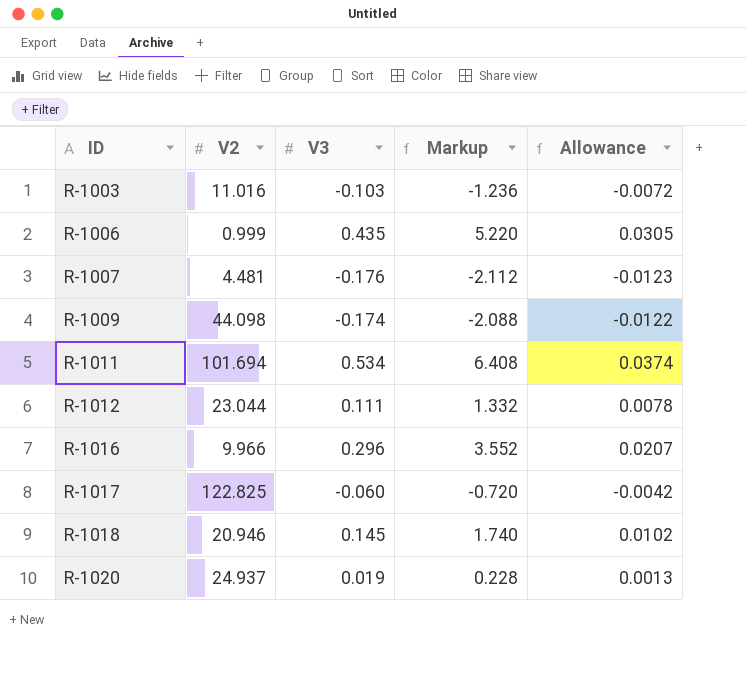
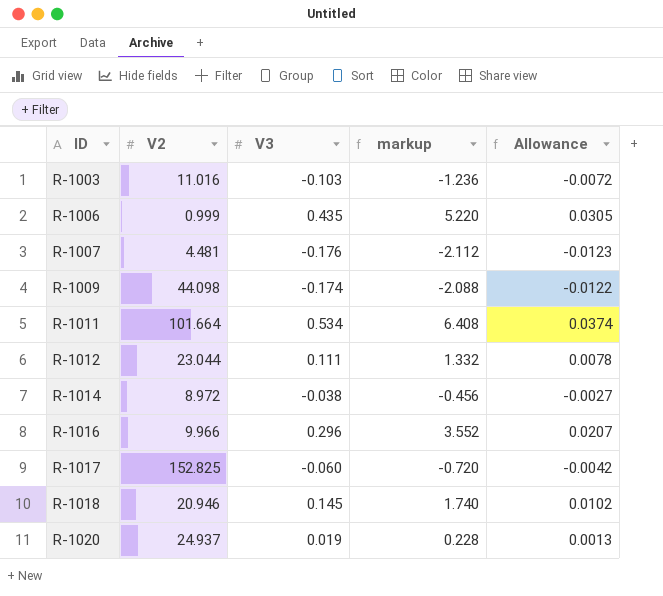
column name: Markup -> markup
R-1011 | V2: 101.694 -> 101.664
row R-1014: none -> 8.972 | -0.038 | -0.456 | -0.0027
R-1017 | V2: 122.825 -> 152.825

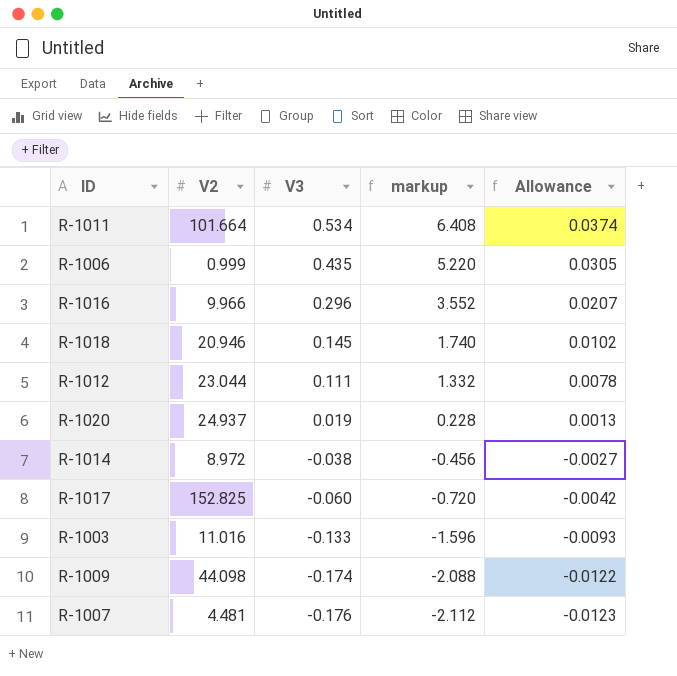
row order: ID ascending -> V3 descending
R-1003 | V3: -0.103 -> -0.133
R-1003 | markup: -1.236 -> -1.596
R-1003 | Allowance: -0.0072 -> -0.0093

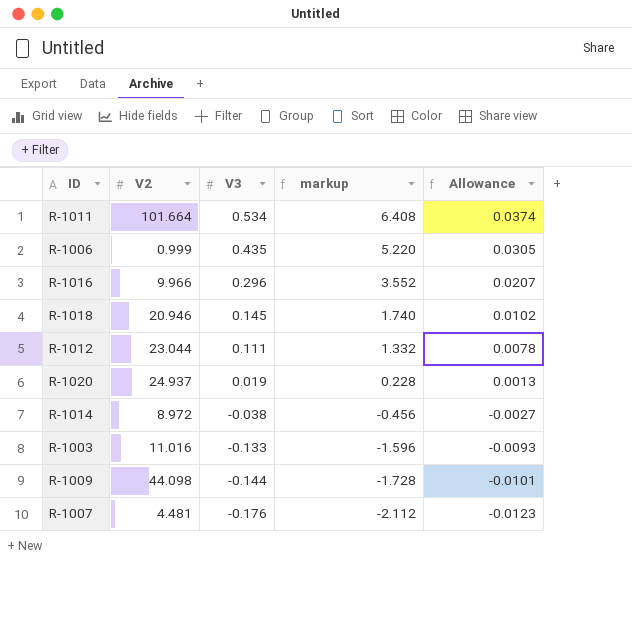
row R-1017: 152.825 | -0.060 | -0.720 | -0.0042 -> none
R-1009 | V3: -0.174 -> -0.144
R-1009 | markup: -2.088 -> -1.728
R-1009 | Allowance: -0.0122 -> -0.0101

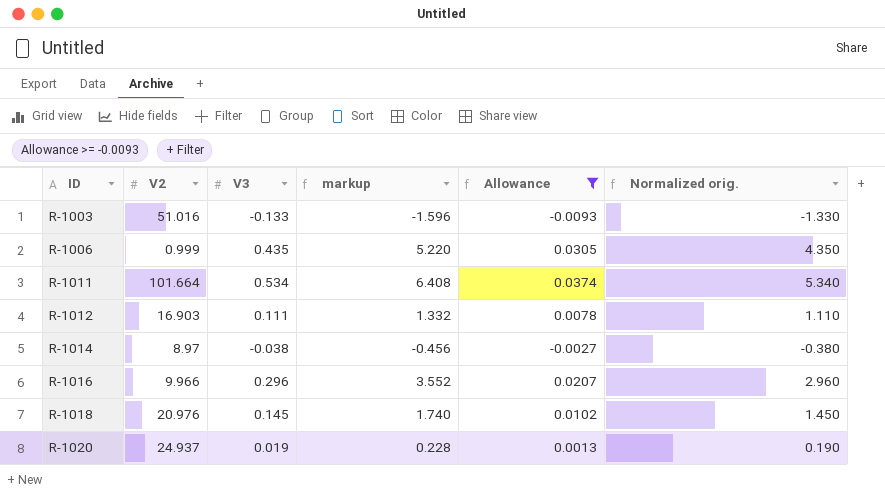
filter: none -> Allowance >= -0.0093
row order: V3 descending -> ID ascending
column Normalized orig. | formula: none -> [V3] * 10
R-1003 | V2: 11.016 -> 51.016
R-1012 | V2: 23.044 -> 16.903
R-1014 | V2: 8.972 -> 8.97
R-1018 | V2: 20.946 -> 20.976

